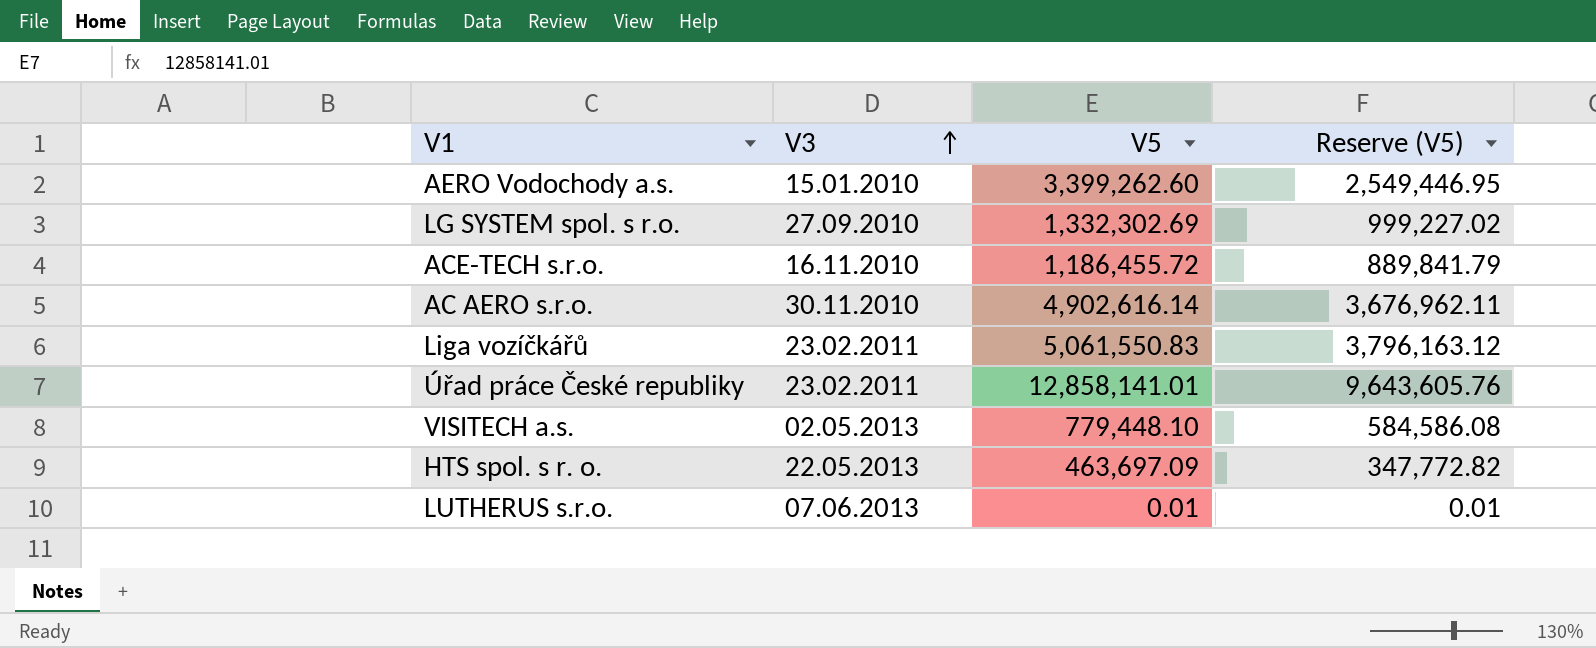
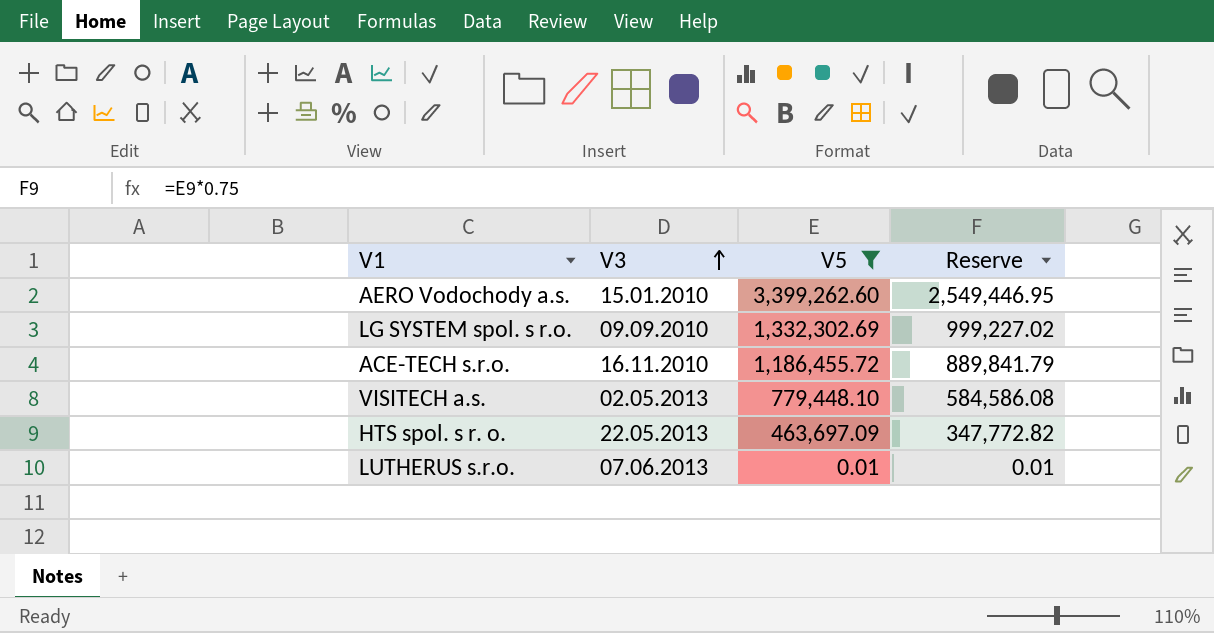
filter: none -> V5 <= 3,399,262.60
column name: Reserve (V5) -> Reserve
LG SYSTEM spol. s r.o. | V3: 27.09.2010 -> 09.09.2010

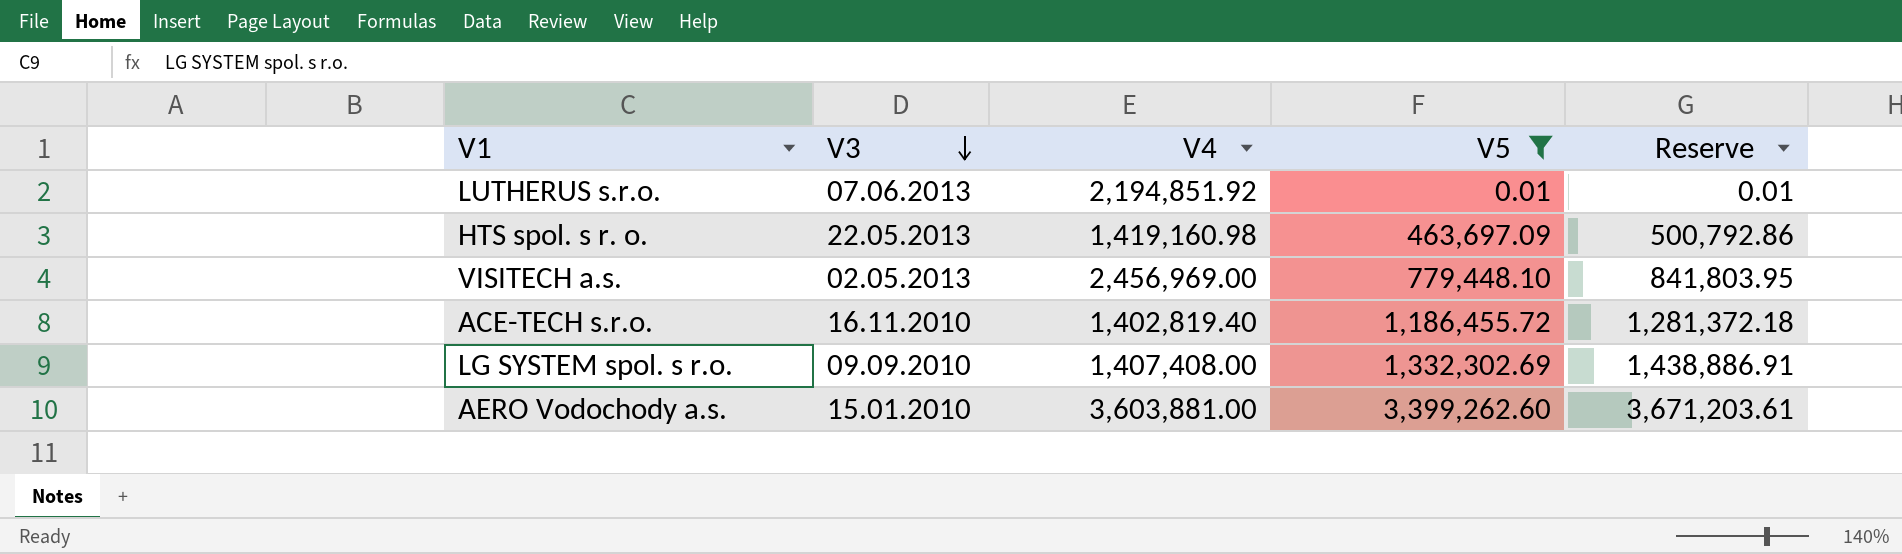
row order: V3 ascending -> V3 descending
column V4 | position: none -> 3
column Reserve | formula: [V5] * 0.75 -> [V5] * 1.08

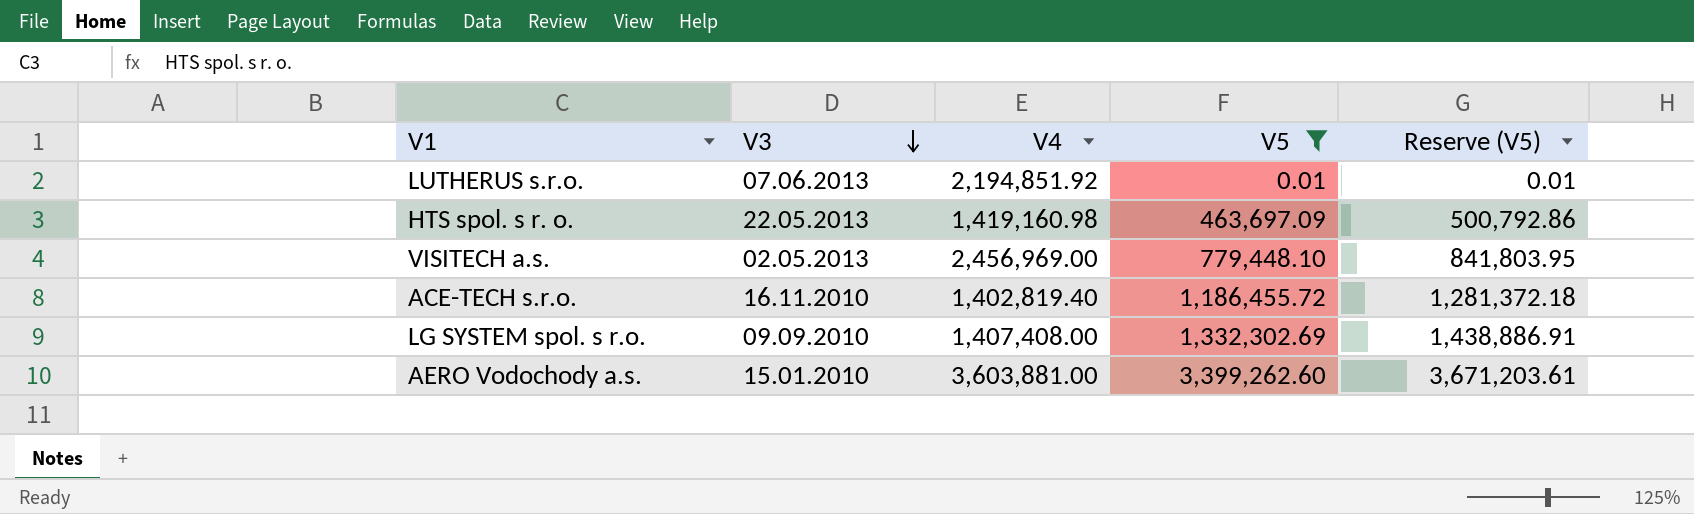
column name: Reserve -> Reserve (V5)

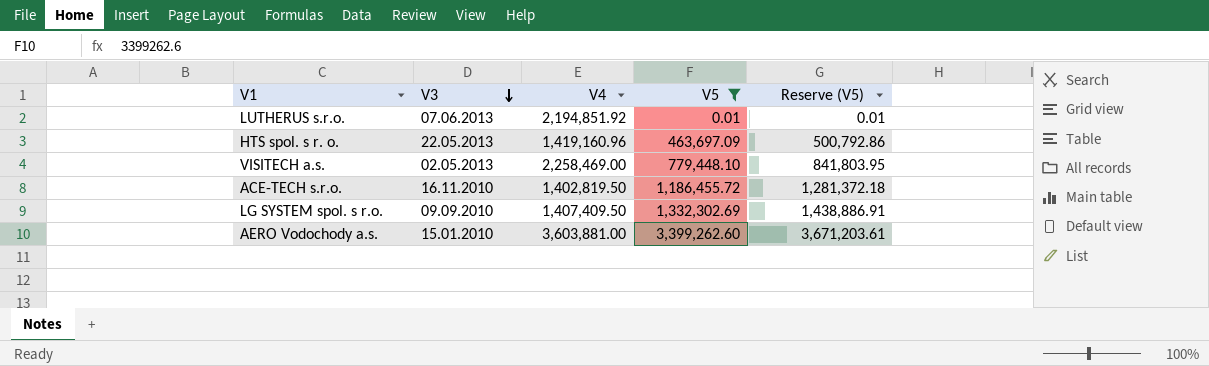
HTS spol. s r. o. | V4: 1,419,160.98 -> 1,419,160.96
VISITECH a.s. | V4: 2,456,969.00 -> 2,258,469.00
ACE-TECH s.r.o. | V4: 1,402,819.40 -> 1,402,819.50
LG SYSTEM spol. s r.o. | V4: 1,407,408.00 -> 1,407,409.50

